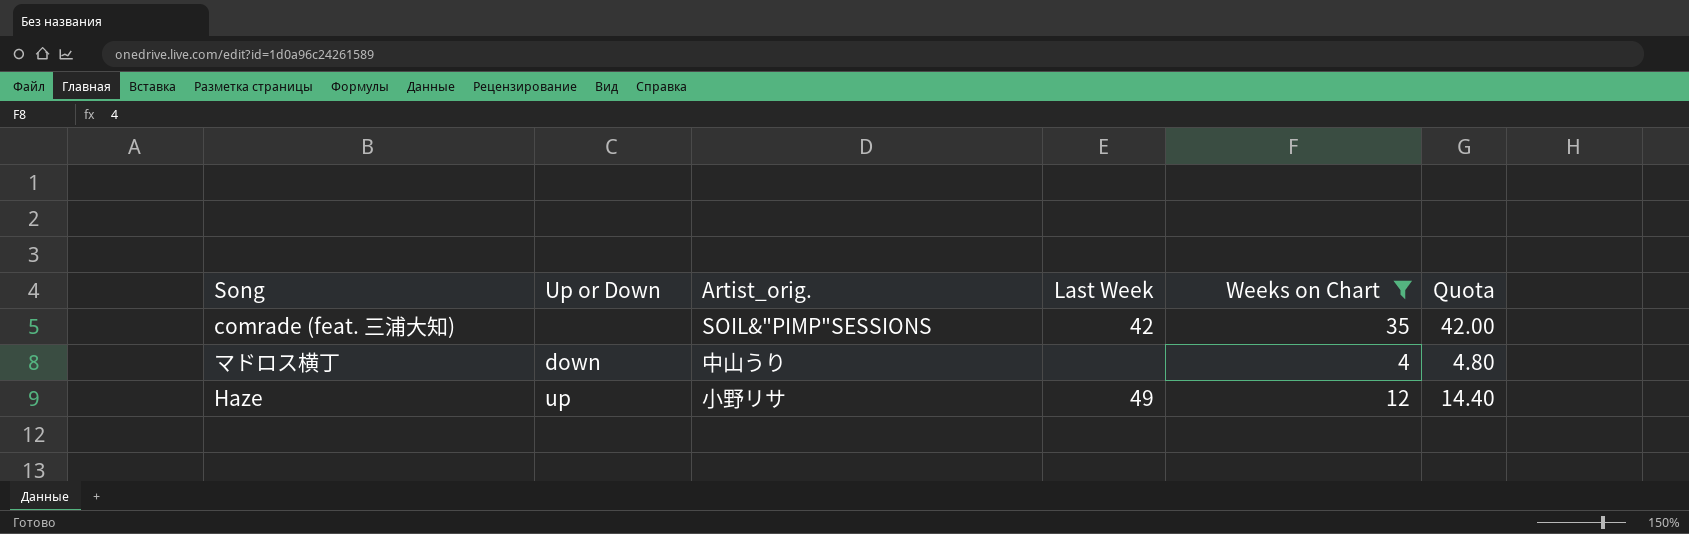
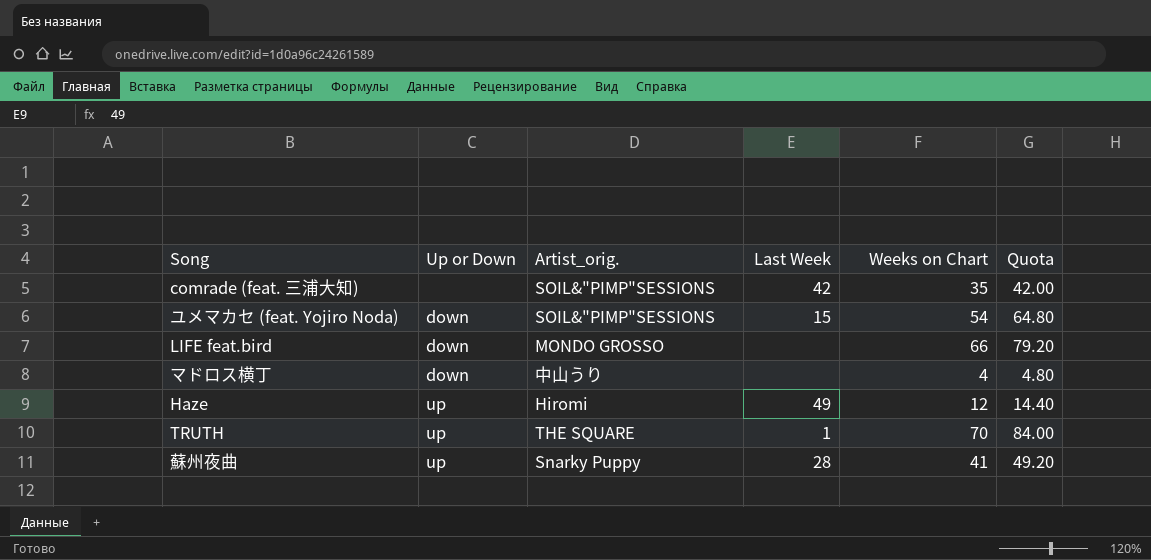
filter: Weeks on Chart <= 35 -> none
Haze | Artist_orig.: 小野リサ -> Hiromi

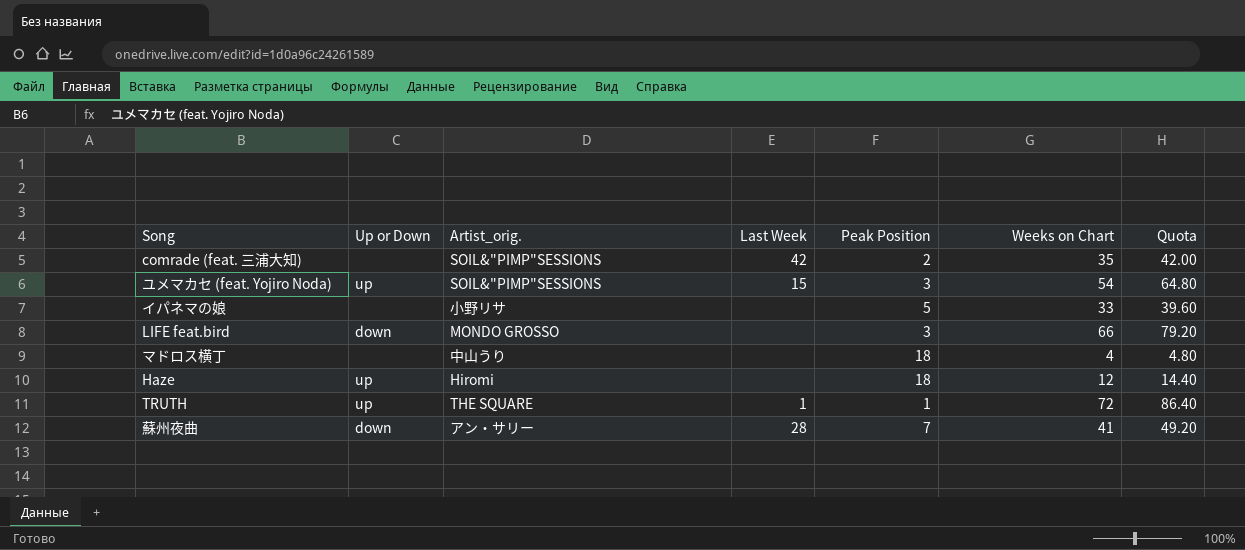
column Peak Position | position: none -> 5
ユメマカセ (feat. Yojiro Noda) | Up or Down: down -> up
row イパネマの娘: none -> none | 小野リサ | none | 5 | 33 | 39.60
マドロス横丁 | Up or Down: down -> none
Haze | Last Week: 49 -> none
TRUTH | Weeks on Chart: 70 -> 72
TRUTH | Quota: 84.00 -> 86.40
蘇州夜曲 | Up or Down: up -> down
蘇州夜曲 | Artist_orig.: Snarky Puppy -> アン・サリー

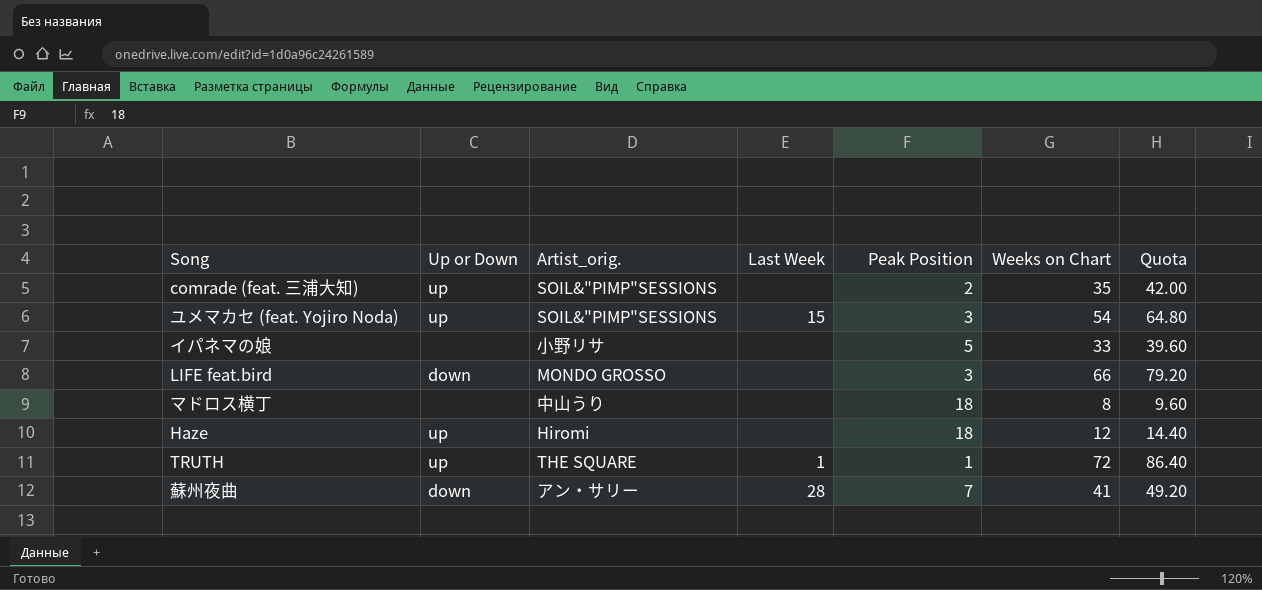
comrade (feat. 三浦大知) | Up or Down: none -> up
comrade (feat. 三浦大知) | Last Week: 42 -> none
マドロス横丁 | Weeks on Chart: 4 -> 8
マドロス横丁 | Quota: 4.80 -> 9.60

